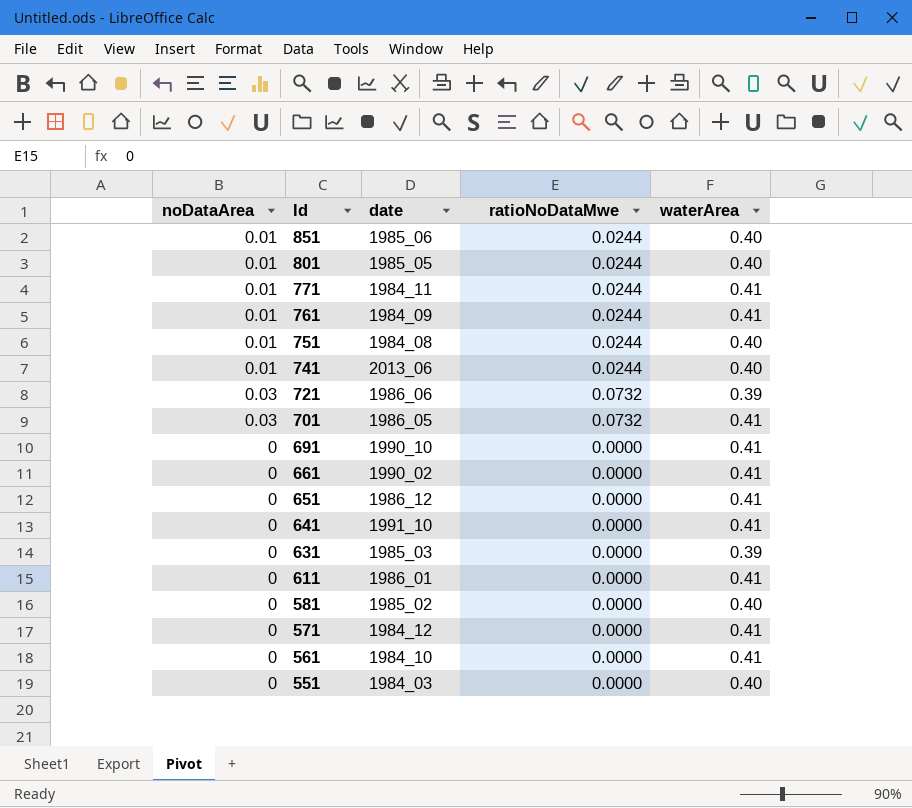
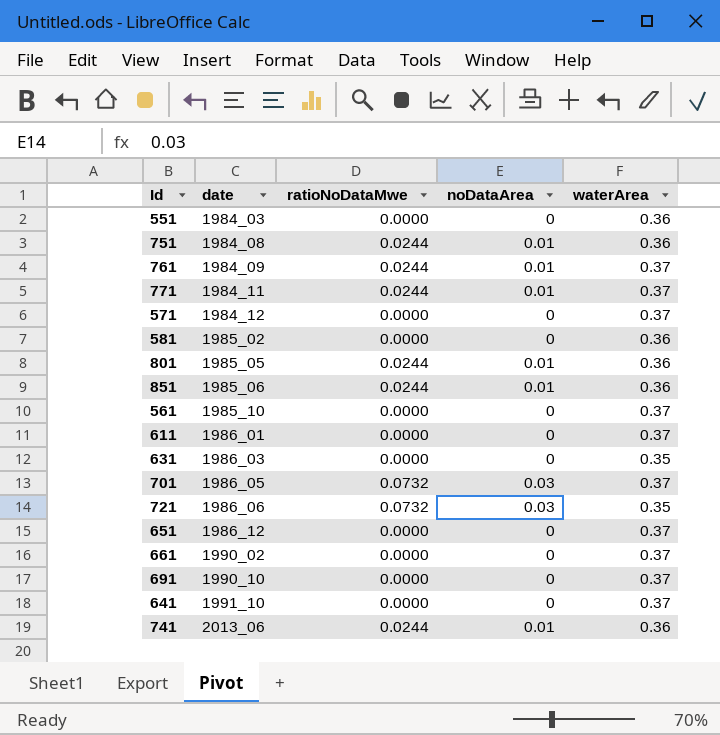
row order: Id descending -> date ascending
column noDataArea | position: 1 -> 4
551 | waterArea: 0.40 -> 0.36
751 | waterArea: 0.40 -> 0.36
761 | waterArea: 0.41 -> 0.37
771 | waterArea: 0.41 -> 0.37
571 | waterArea: 0.41 -> 0.37
581 | waterArea: 0.40 -> 0.36
801 | waterArea: 0.40 -> 0.36
851 | waterArea: 0.40 -> 0.36
561 | date: 1984_10 -> 1985_10
561 | waterArea: 0.41 -> 0.37
611 | waterArea: 0.41 -> 0.37
631 | date: 1985_03 -> 1986_03
631 | waterArea: 0.39 -> 0.35
701 | waterArea: 0.41 -> 0.37
721 | waterArea: 0.39 -> 0.35
651 | waterArea: 0.41 -> 0.37
661 | waterArea: 0.41 -> 0.37
691 | waterArea: 0.41 -> 0.37
641 | waterArea: 0.41 -> 0.37
741 | waterArea: 0.40 -> 0.36

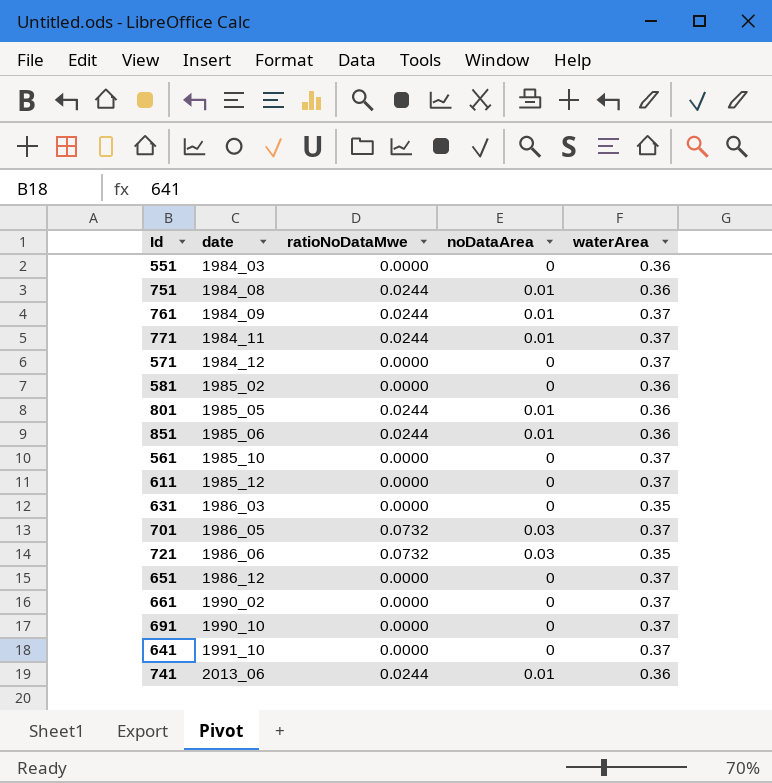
611 | date: 1986_01 -> 1985_12

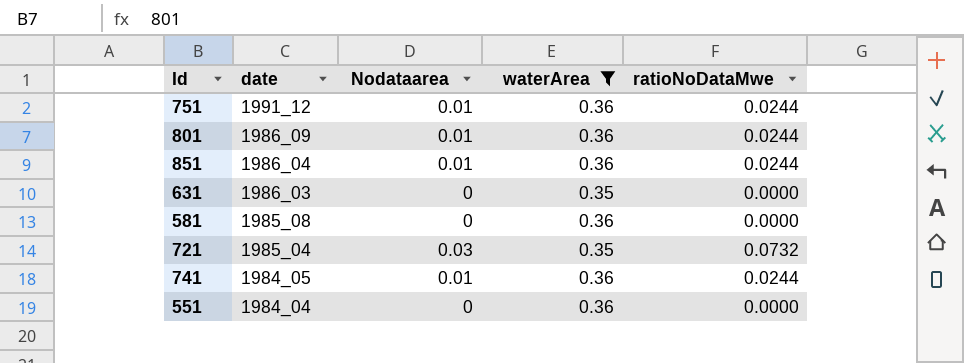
filter: none -> waterArea != 0.37
row order: date ascending -> date descending
column name: noDataArea -> Nodataarea
column ratioNoDataMwe | position: 3 -> 5
751 | date: 1984_08 -> 1991_12
801 | date: 1985_05 -> 1986_09
851 | date: 1985_06 -> 1986_04
581 | date: 1985_02 -> 1985_08
721 | date: 1986_06 -> 1985_04
741 | date: 2013_06 -> 1984_05
551 | date: 1984_03 -> 1984_04

